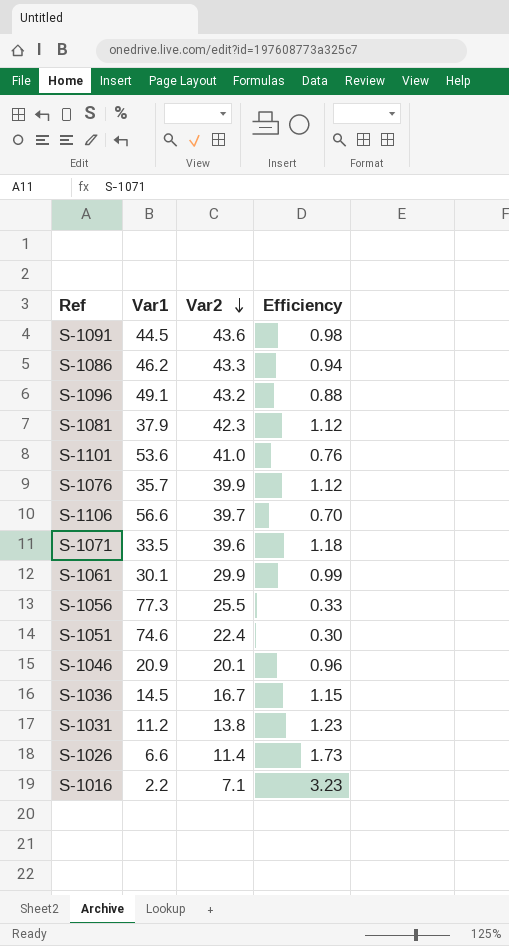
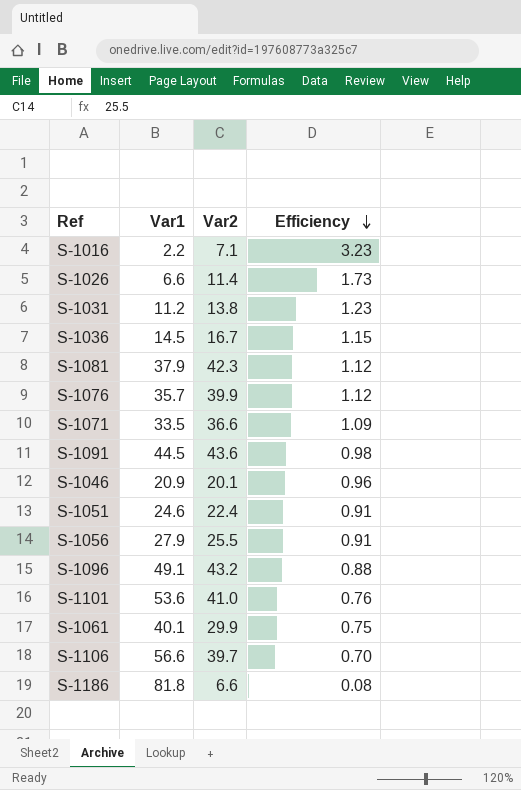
row order: Var2 descending -> Efficiency descending
row S-1086: 46.2 | 43.3 | 0.94 -> none
S-1071 | Var2: 39.6 -> 36.6
S-1071 | Efficiency: 1.18 -> 1.09
S-1051 | Var1: 74.6 -> 24.6
S-1051 | Efficiency: 0.30 -> 0.91
S-1056 | Var1: 77.3 -> 27.9
S-1056 | Efficiency: 0.33 -> 0.91
S-1061 | Var1: 30.1 -> 40.1
S-1061 | Efficiency: 0.99 -> 0.75
row S-1186: none -> 81.8 | 6.6 | 0.08

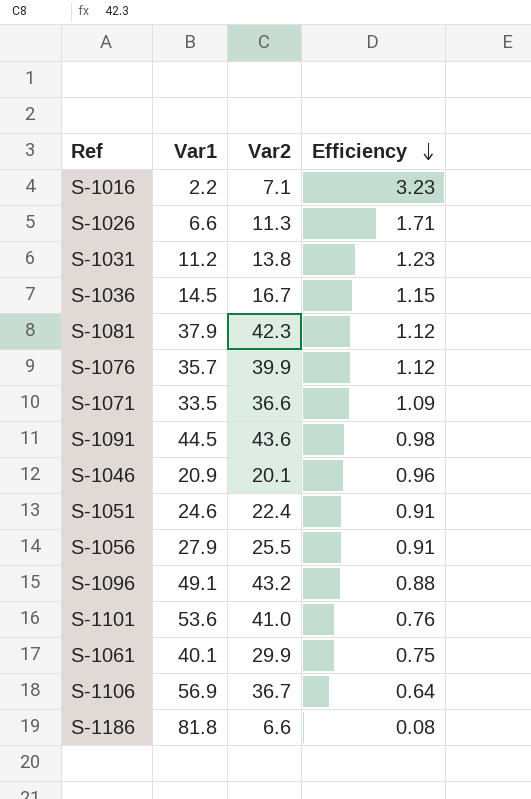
S-1026 | Var2: 11.4 -> 11.3
S-1026 | Efficiency: 1.73 -> 1.71
S-1106 | Var1: 56.6 -> 56.9
S-1106 | Var2: 39.7 -> 36.7
S-1106 | Efficiency: 0.70 -> 0.64

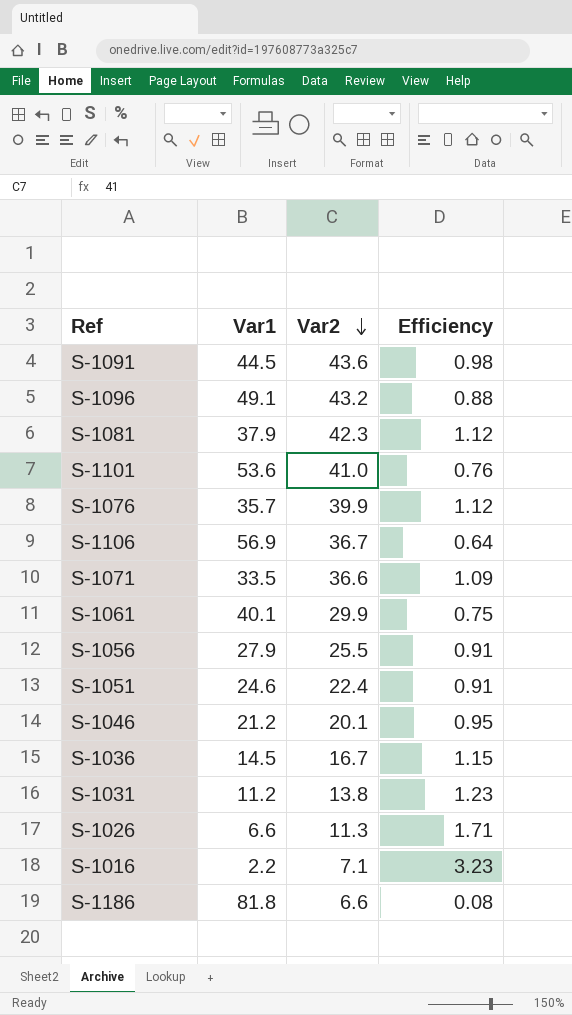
row order: Efficiency descending -> Var2 descending
S-1046 | Var1: 20.9 -> 21.2
S-1046 | Efficiency: 0.96 -> 0.95

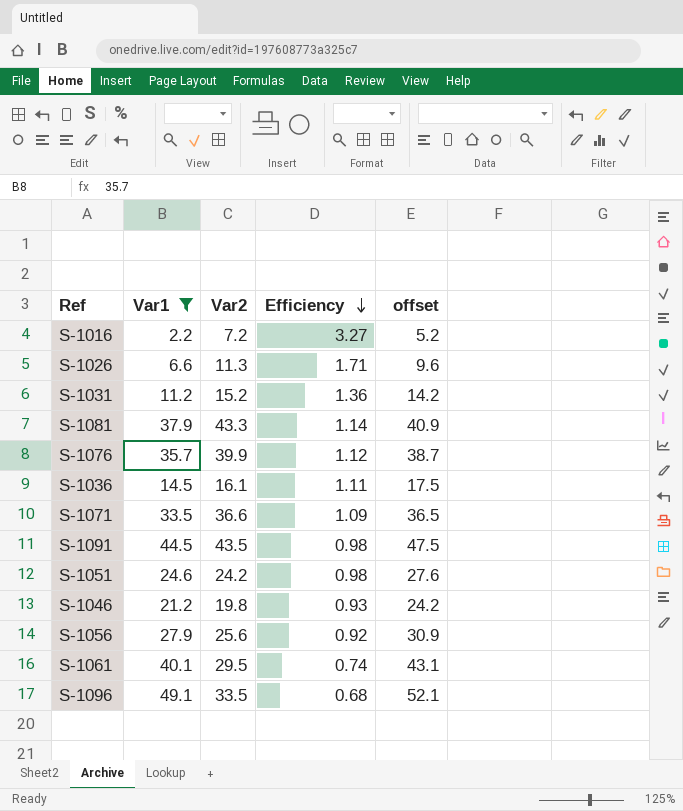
filter: none -> Var1 <= 49.1
row order: Var2 descending -> Efficiency descending
column offset | formula: none -> [Var1] + 3
S-1016 | Var2: 7.1 -> 7.2
S-1016 | Efficiency: 3.23 -> 3.27
S-1031 | Var2: 13.8 -> 15.2
S-1031 | Efficiency: 1.23 -> 1.36
S-1081 | Var2: 42.3 -> 43.3
S-1081 | Efficiency: 1.12 -> 1.14
S-1036 | Var2: 16.7 -> 16.1
S-1036 | Efficiency: 1.15 -> 1.11
S-1091 | Var2: 43.6 -> 43.5
S-1051 | Var2: 22.4 -> 24.2
S-1051 | Efficiency: 0.91 -> 0.98
S-1046 | Var2: 20.1 -> 19.8
S-1046 | Efficiency: 0.95 -> 0.93
S-1056 | Var2: 25.5 -> 25.6
S-1056 | Efficiency: 0.91 -> 0.92
S-1061 | Var2: 29.9 -> 29.5
S-1061 | Efficiency: 0.75 -> 0.74
S-1096 | Var2: 43.2 -> 33.5
S-1096 | Efficiency: 0.88 -> 0.68

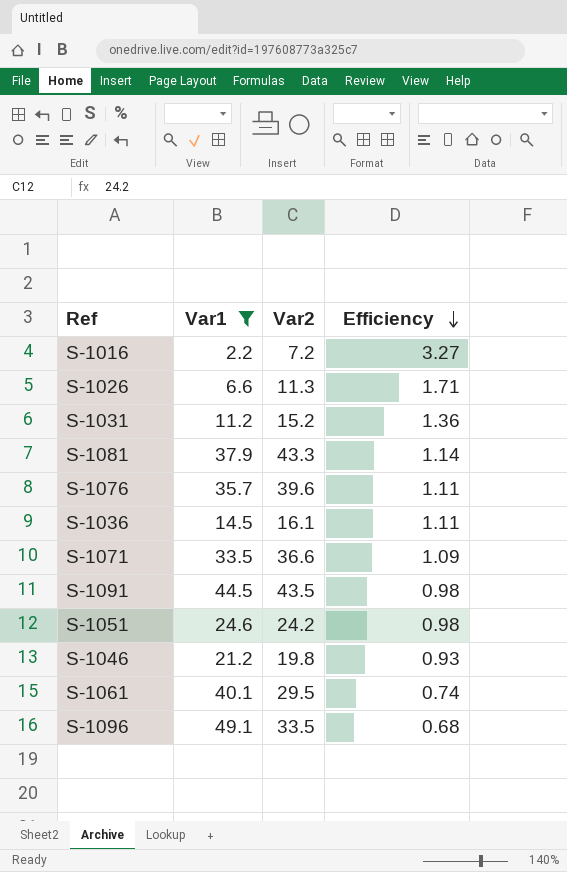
column offset | formula: [Var1] + 3 -> none
row S-1056: 27.9 | 25.6 | 0.92 | 30.9 -> none
S-1076 | Var2: 39.9 -> 39.6
S-1076 | Efficiency: 1.12 -> 1.11

